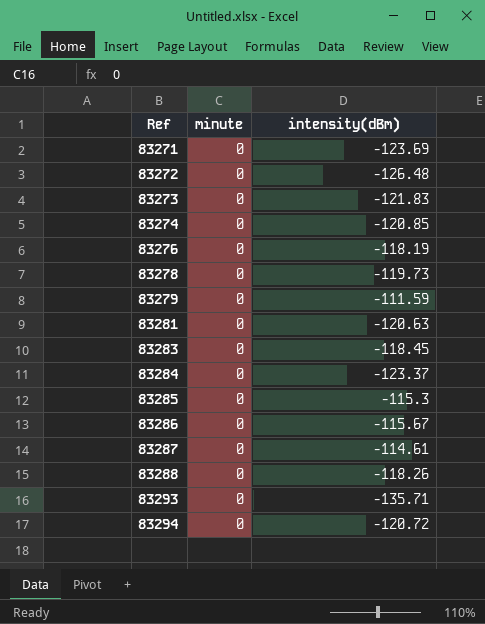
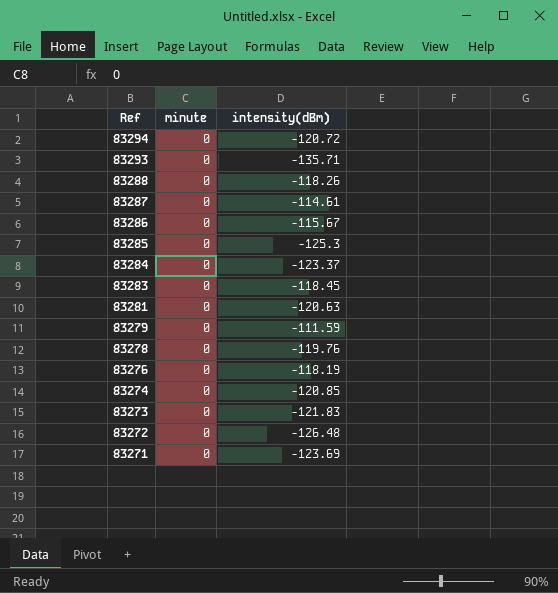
row order: Ref ascending -> Ref descending
83285 | intensity(dBm): -115.3 -> -125.3
83278 | intensity(dBm): -119.73 -> -119.76

